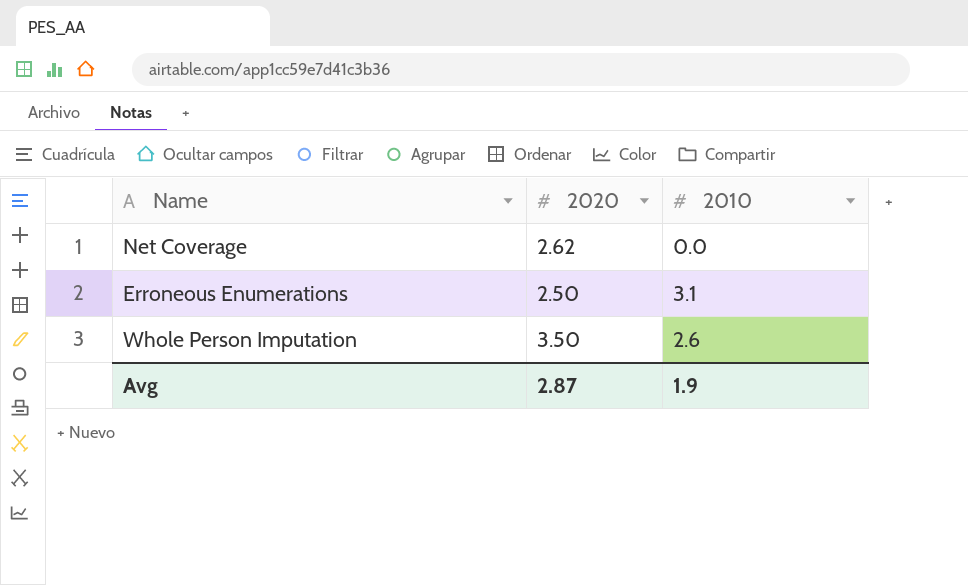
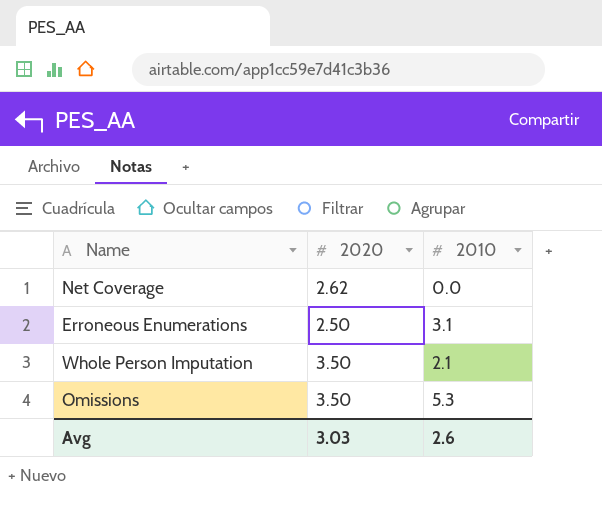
Whole Person Imputation | 2010: 2.6 -> 2.1
row Omissions: none -> 3.50 | 5.3
Avg | 2020: 2.87 -> 3.03
Avg | 2010: 1.9 -> 2.6

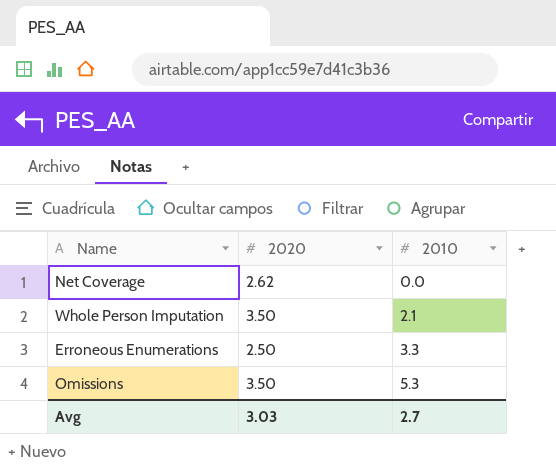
row order: none -> 2010 ascending
Erroneous Enumerations | 2010: 3.1 -> 3.3
Avg | 2010: 2.6 -> 2.7

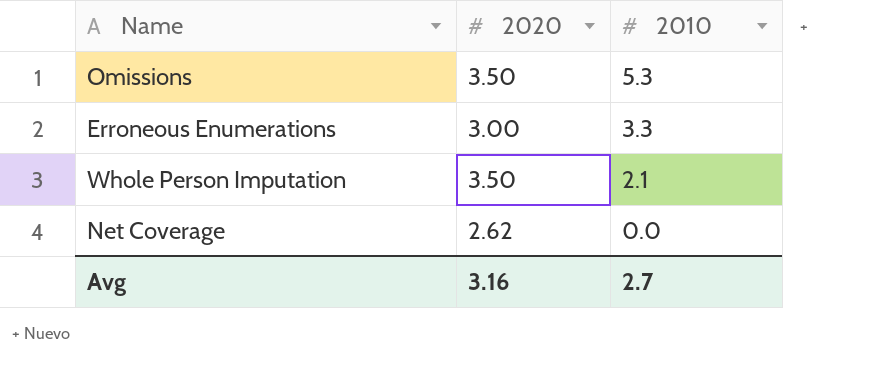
row order: 2010 ascending -> 2010 descending
Erroneous Enumerations | 2020: 2.50 -> 3.00
Avg | 2020: 3.03 -> 3.16

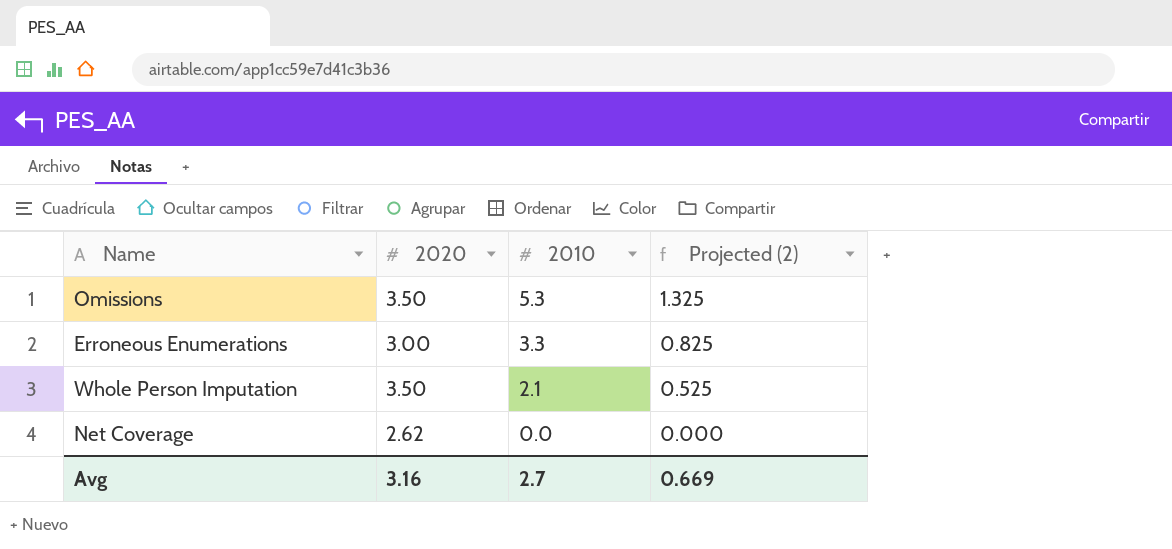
column Projected (2) | formula: none -> [2010] * 0.25

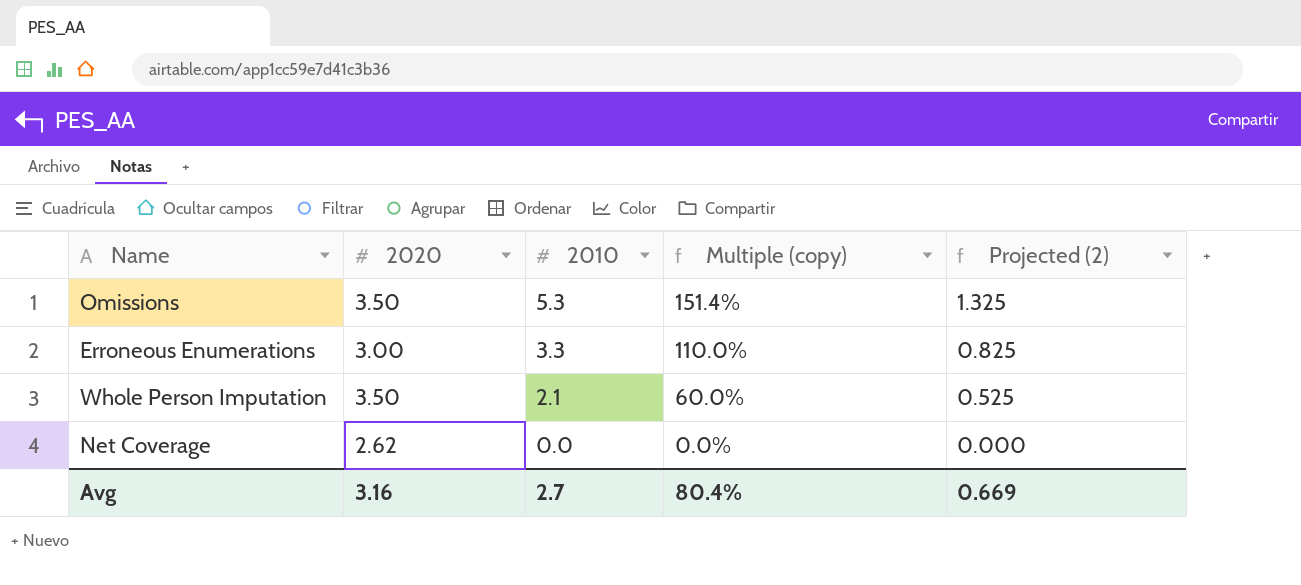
column Multiple (copy) | formula: none -> [2010] / [2020]

